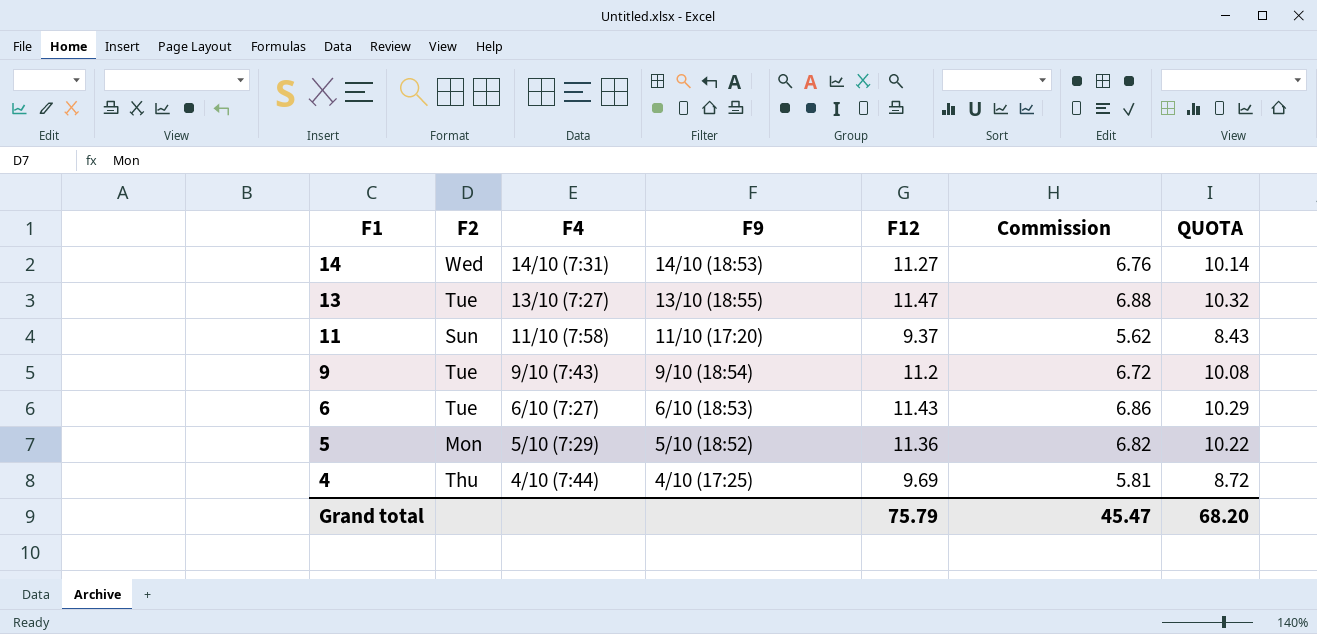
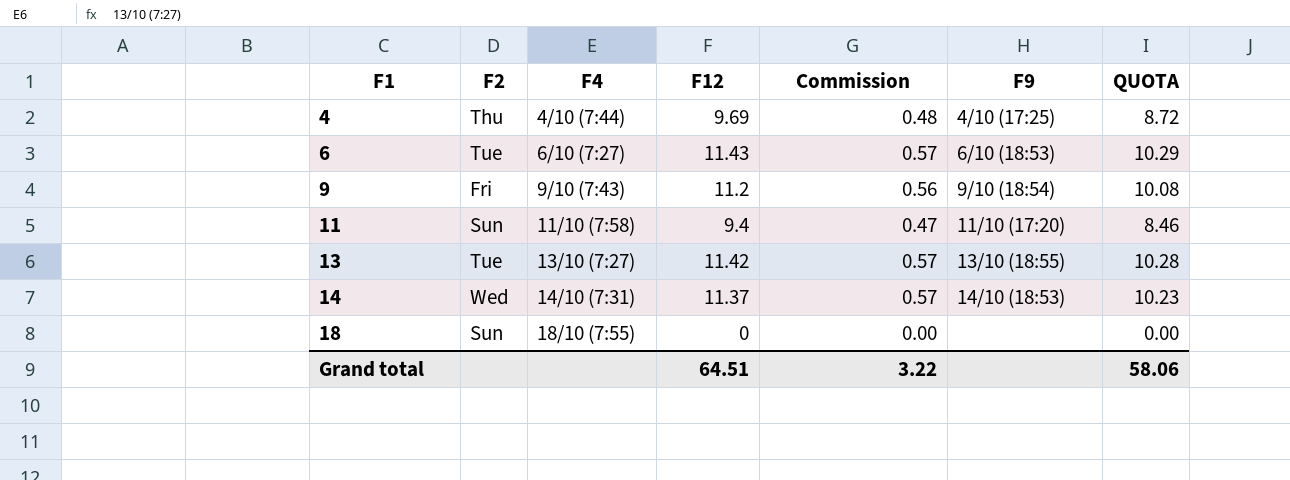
row order: F1 descending -> F1 ascending
column Commission | formula: [F12] * 0.6 -> [F12] * 0.05
column F9 | position: 4 -> 6
row 5: Mon | 5/10 (7:29) | 5/10 (18:52) | 11.36 | 6.82 | 10.22 -> none
9 | F2: Tue -> Fri
11 | F12: 9.37 -> 9.4
11 | QUOTA: 8.43 -> 8.46
13 | F12: 11.47 -> 11.42
13 | QUOTA: 10.32 -> 10.28
14 | F12: 11.27 -> 11.37
14 | QUOTA: 10.14 -> 10.23
row 18: none -> Sun | 18/10 (7:55) | 0 | 0.00 | none | 0.00
Grand total | F12: 75.79 -> 64.51
Grand total | Commission: 45.47 -> 3.22
Grand total | QUOTA: 68.20 -> 58.06

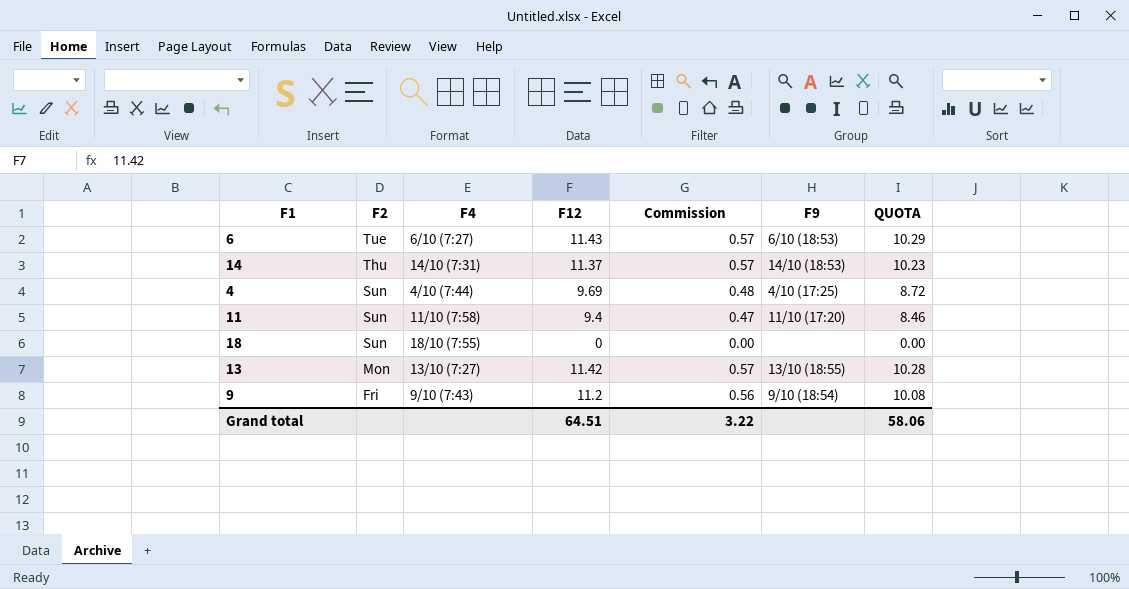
row order: F1 ascending -> F2 descending
14 | F2: Wed -> Thu
4 | F2: Thu -> Sun
13 | F2: Tue -> Mon

